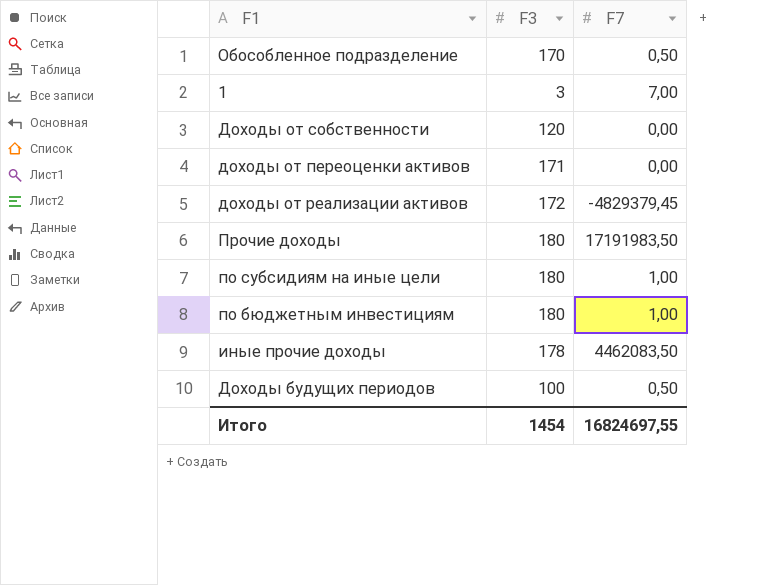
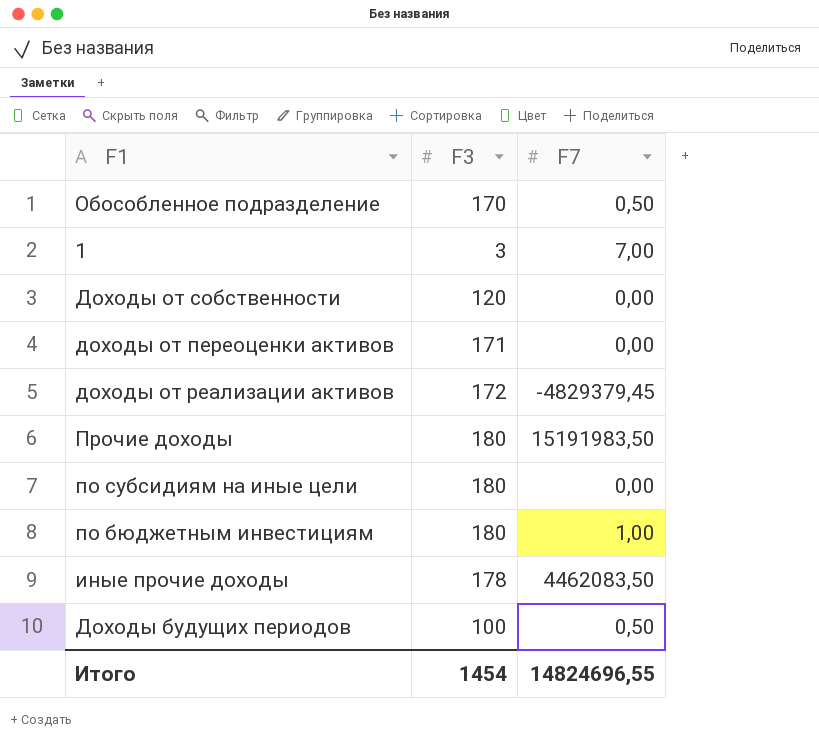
Прочие доходы | F7: 17191983,50 -> 15191983,50
по субсидиям на иные цели | F7: 1,00 -> 0,00
Итого | F7: 16824697,55 -> 14824696,55

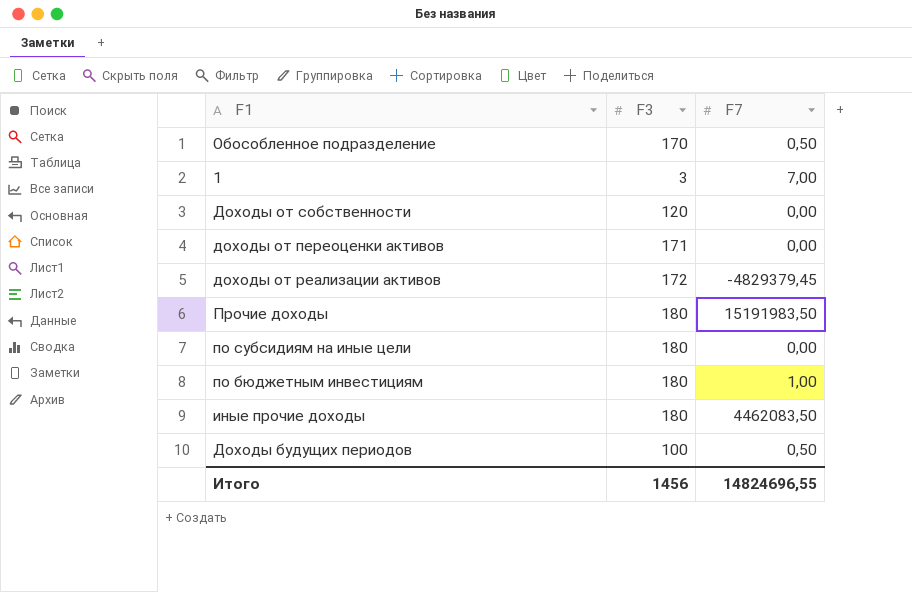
иные прочие доходы | F3: 178 -> 180
Итого | F3: 1454 -> 1456

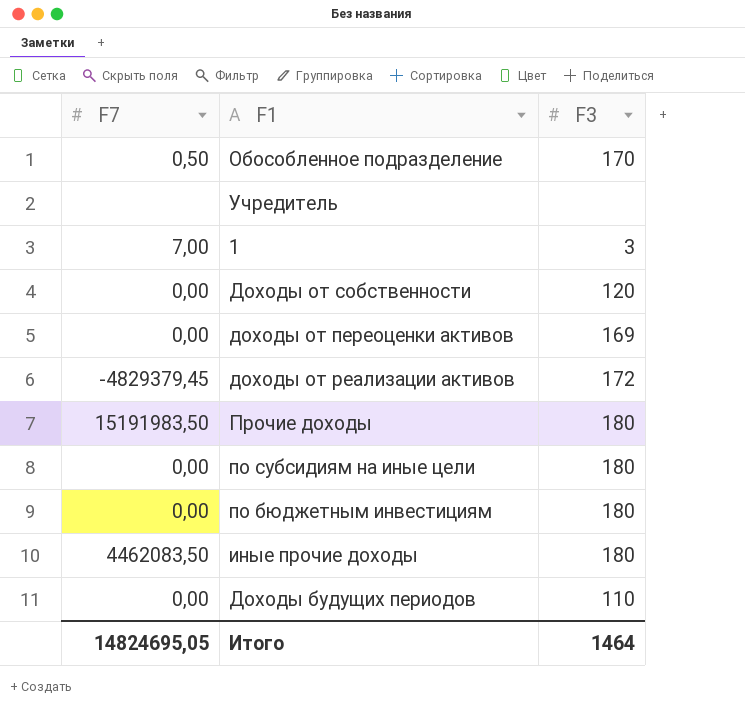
column F7 | position: 3 -> 1
row Учредитель: none -> none | none
доходы от переоценки активов | F3: 171 -> 169
по бюджетным инвестициям | F7: 1,00 -> 0,00
Доходы будущих периодов | F7: 0,50 -> 0,00
Доходы будущих периодов | F3: 100 -> 110
Итого | F7: 14824696,55 -> 14824695,05
Итого | F3: 1456 -> 1464

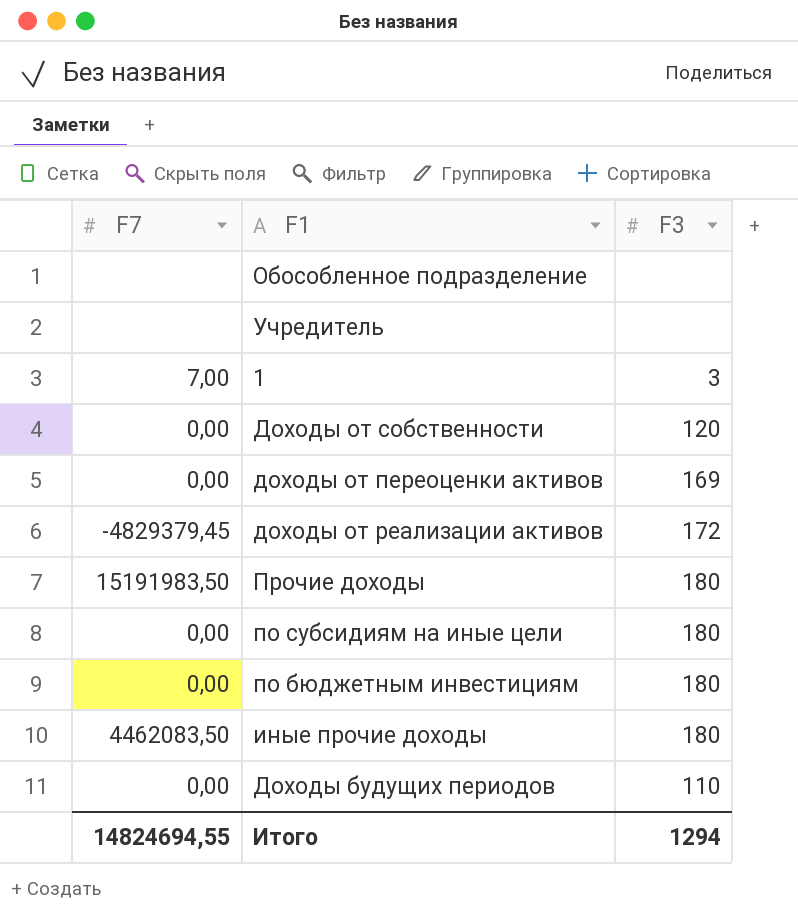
Обособленное подразделение | F7: 0,50 -> none
Обособленное подразделение | F3: 170 -> none
Итого | F7: 14824695,05 -> 14824694,55
Итого | F3: 1464 -> 1294

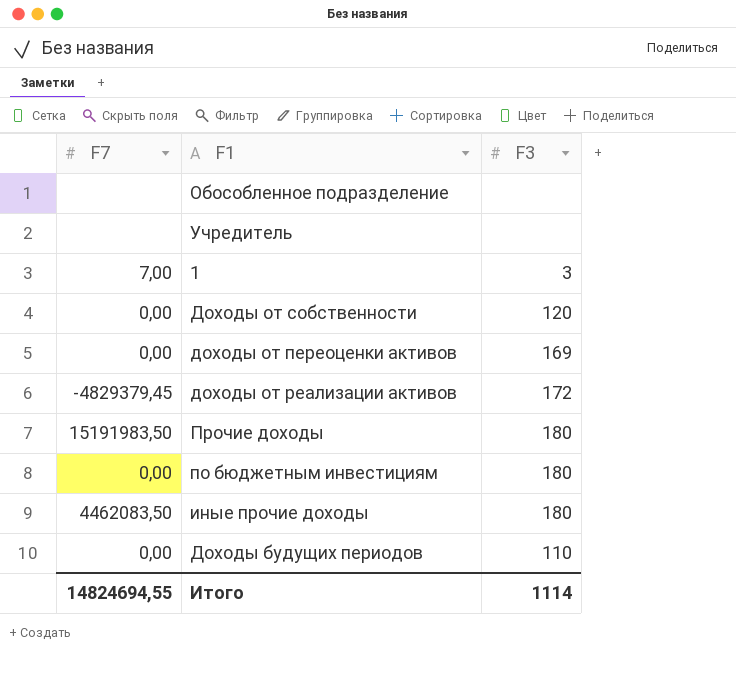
row по субсидиям на иные цели: 0,00 | 180 -> none
Итого | F3: 1294 -> 1114

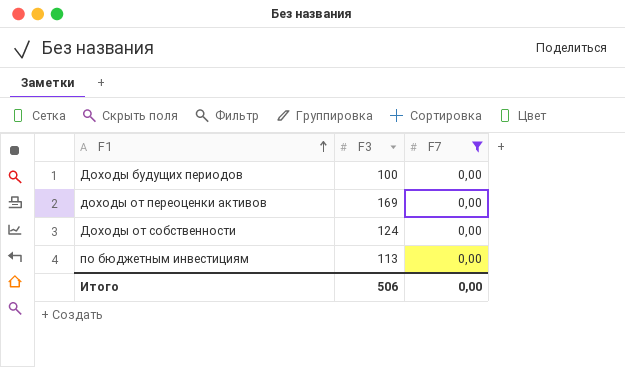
filter: none -> F7 = 0,00
row order: none -> F1 ascending
column F7 | position: 1 -> 3
Доходы будущих периодов | F3: 110 -> 100
Доходы от собственности | F3: 120 -> 124
по бюджетным инвестициям | F3: 180 -> 113
Итого | F3: 1114 -> 506
Итого | F7: 14824694,55 -> 0,00

